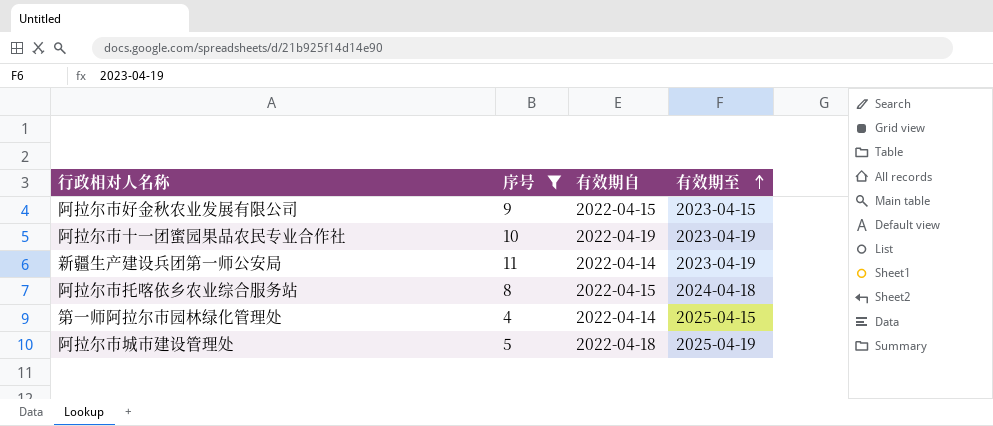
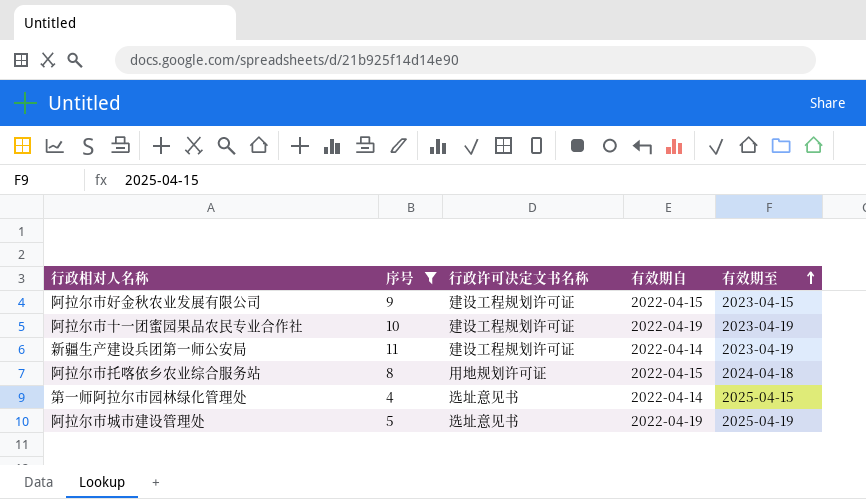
column 行政许可决定文书名称 | position: none -> 3
阿拉尔市城市建设管理处 | 有效期自: 2022-04-18 -> 2022-04-19

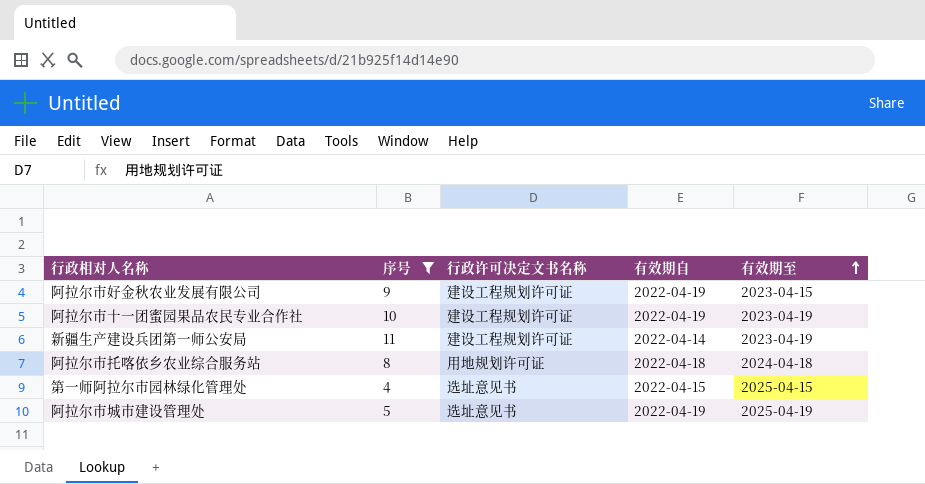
阿拉尔市好金秋农业发展有限公司 | 有效期自: 2022-04-15 -> 2022-04-19
阿拉尔市托喀依乡农业综合服务站 | 有效期自: 2022-04-15 -> 2022-04-18
第一师阿拉尔市园林绿化管理处 | 有效期自: 2022-04-14 -> 2022-04-15

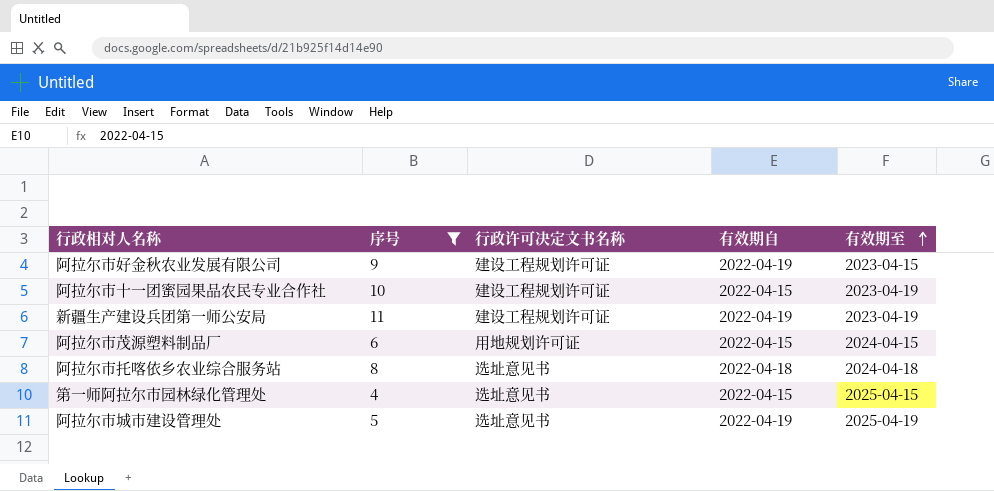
阿拉尔市十一团蜜园果品农民专业合作社 | 有效期自: 2022-04-19 -> 2022-04-15
新疆生产建设兵团第一师公安局 | 有效期自: 2022-04-14 -> 2022-04-19
row 阿拉尔市茂源塑料制品厂: none -> 6 | 用地规划许可证 | 2022-04-15 | 2024-04-15
阿拉尔市托喀依乡农业综合服务站 | 行政许可决定文书名称: 用地规划许可证 -> 选址意见书

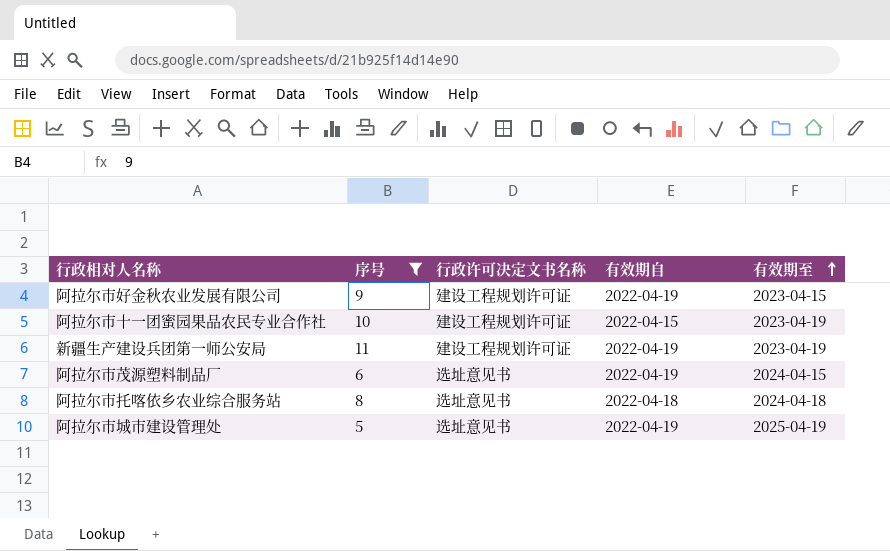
row 第一师阿拉尔市园林绿化管理处: 4 | 选址意见书 | 2022-04-15 | 2025-04-15 -> none
阿拉尔市茂源塑料制品厂 | 行政许可决定文书名称: 用地规划许可证 -> 选址意见书
阿拉尔市茂源塑料制品厂 | 有效期自: 2022-04-15 -> 2022-04-19

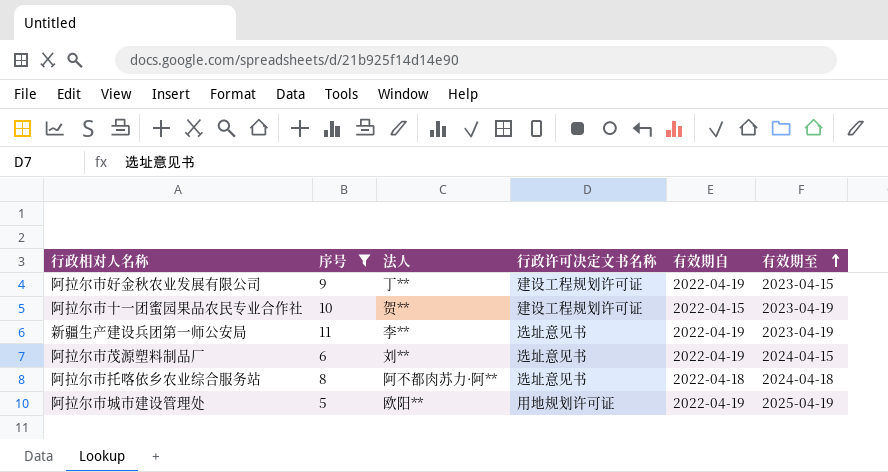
column 法人 | position: none -> 3
新疆生产建设兵团第一师公安局 | 行政许可决定文书名称: 建设工程规划许可证 -> 选址意见书
阿拉尔市城市建设管理处 | 行政许可决定文书名称: 选址意见书 -> 用地规划许可证

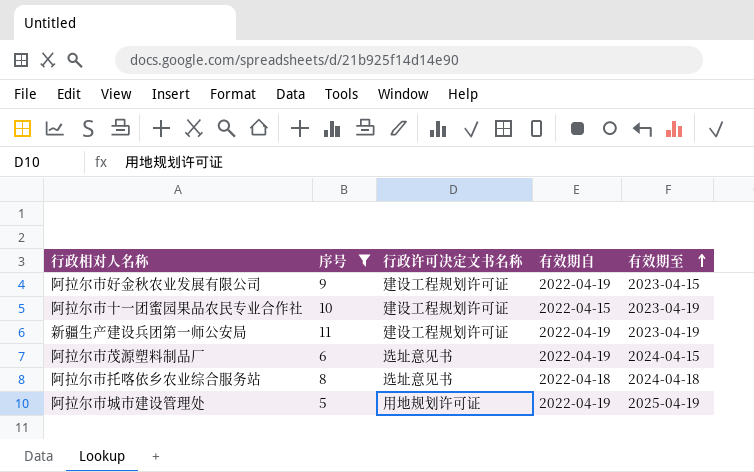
column 法人 | position: 3 -> none
新疆生产建设兵团第一师公安局 | 行政许可决定文书名称: 选址意见书 -> 建设工程规划许可证

